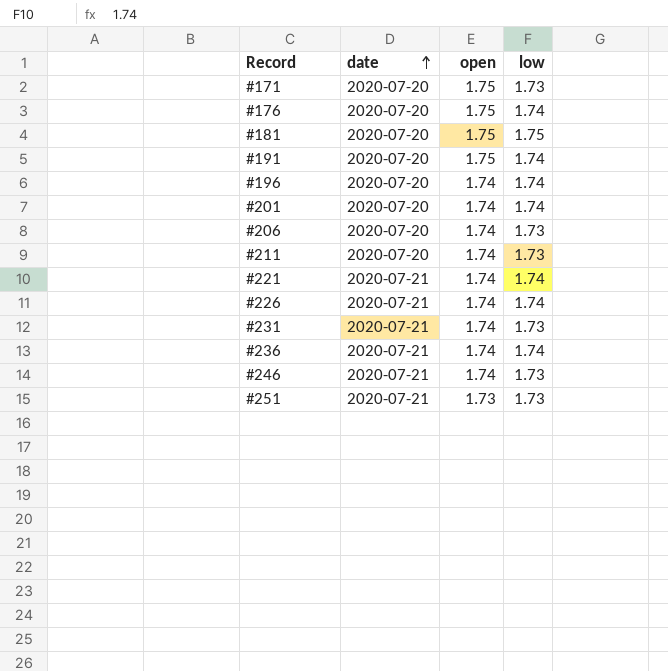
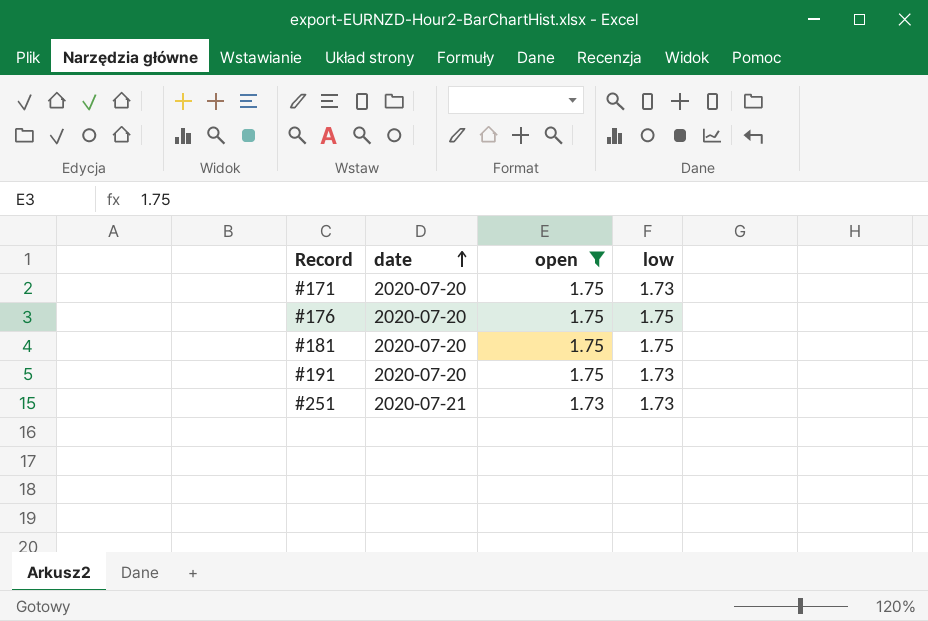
filter: none -> open != 1.74
#176 | low: 1.74 -> 1.75
#191 | low: 1.74 -> 1.73

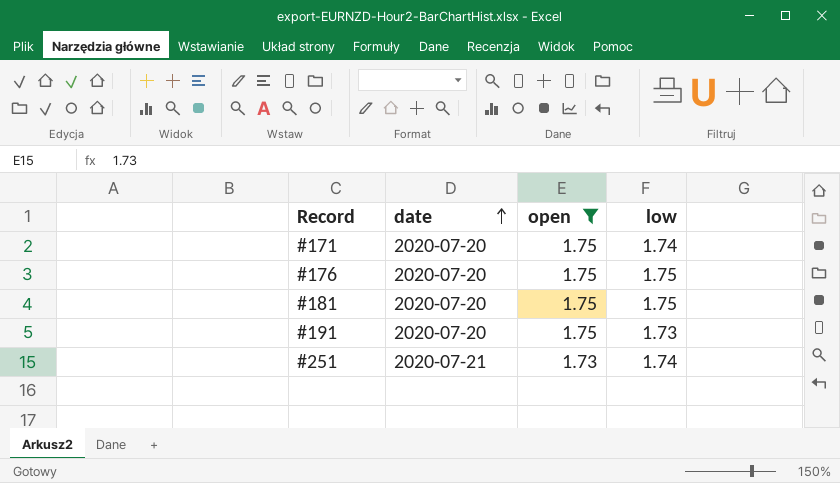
#171 | low: 1.73 -> 1.74
#251 | low: 1.73 -> 1.74

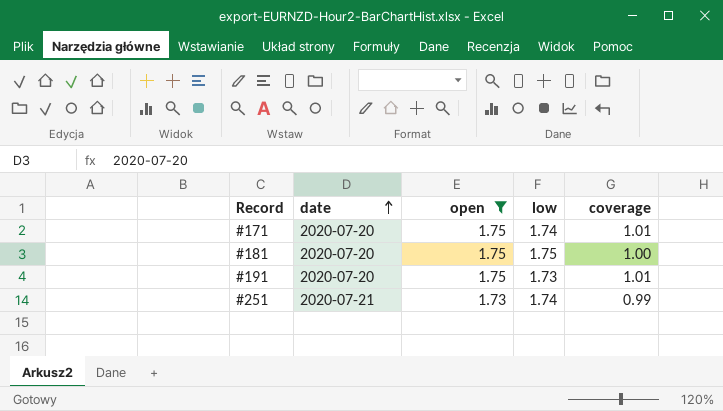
column coverage | formula: none -> [open] / [low]
row #176: 2020-07-20 | 1.75 | 1.75 -> none

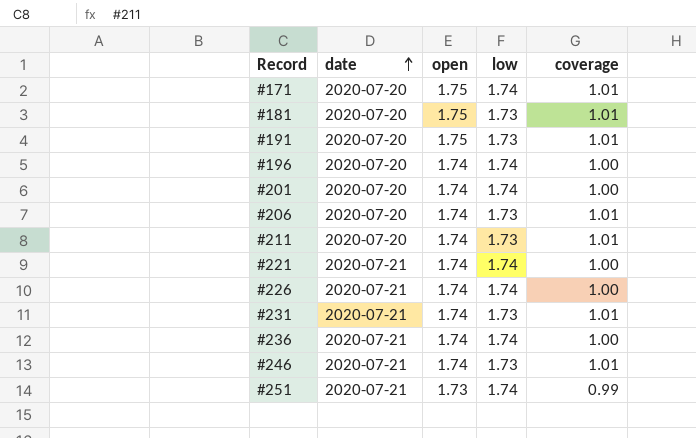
filter: open != 1.74 -> none
#181 | low: 1.75 -> 1.73
#181 | coverage: 1.00 -> 1.01

